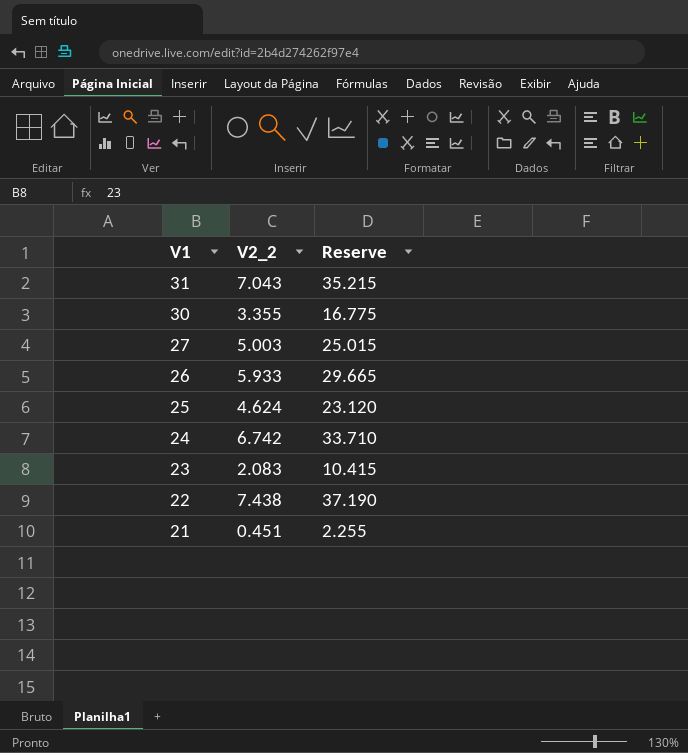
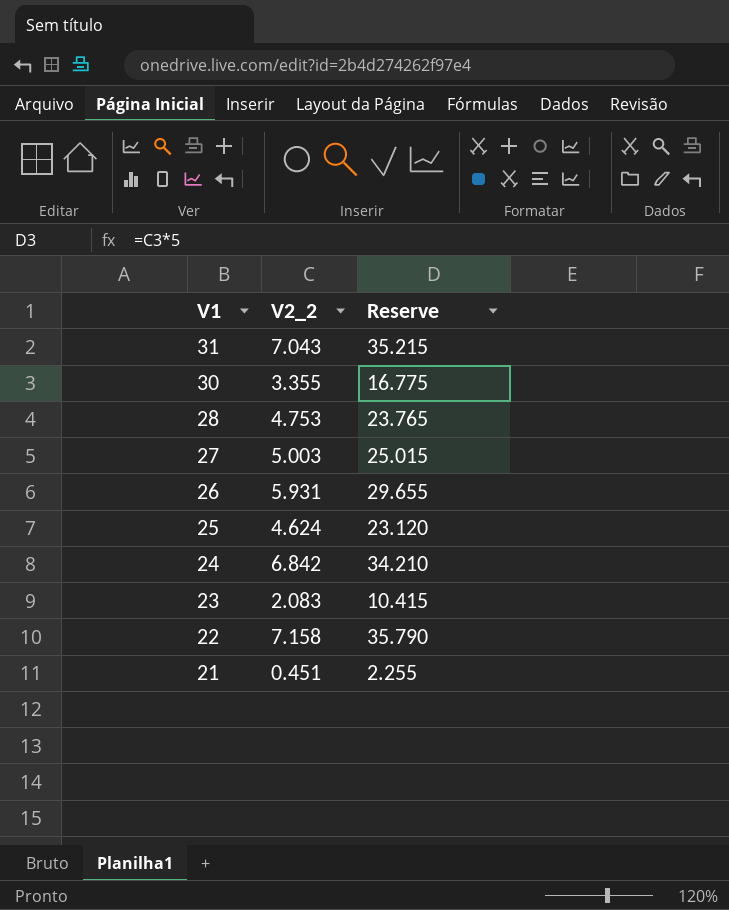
row 28: none -> 4.753 | 23.765
26 | V2_2: 5.933 -> 5.931
26 | Reserve: 29.665 -> 29.655
24 | V2_2: 6.742 -> 6.842
24 | Reserve: 33.710 -> 34.210
22 | V2_2: 7.438 -> 7.158
22 | Reserve: 37.190 -> 35.790

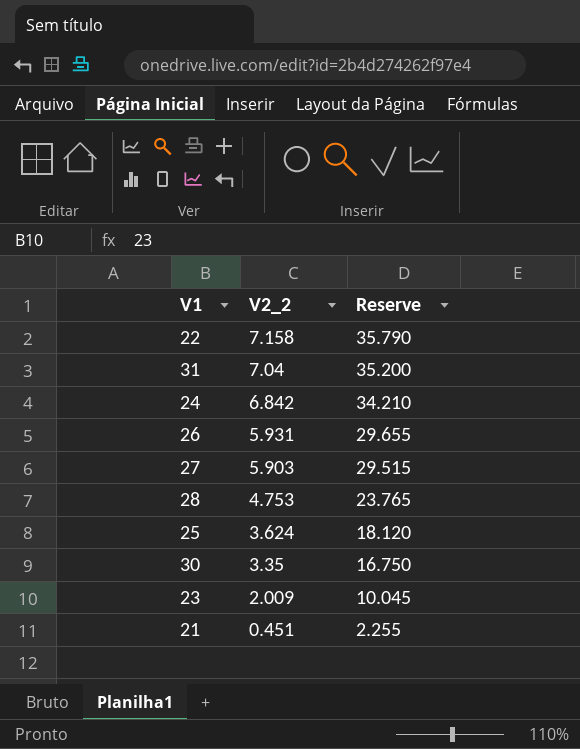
row order: V1 descending -> V2_2 descending
31 | V2_2: 7.043 -> 7.04
31 | Reserve: 35.215 -> 35.200
27 | V2_2: 5.003 -> 5.903
27 | Reserve: 25.015 -> 29.515
25 | V2_2: 4.624 -> 3.624
25 | Reserve: 23.120 -> 18.120
30 | V2_2: 3.355 -> 3.35
30 | Reserve: 16.775 -> 16.750
23 | V2_2: 2.083 -> 2.009
23 | Reserve: 10.415 -> 10.045

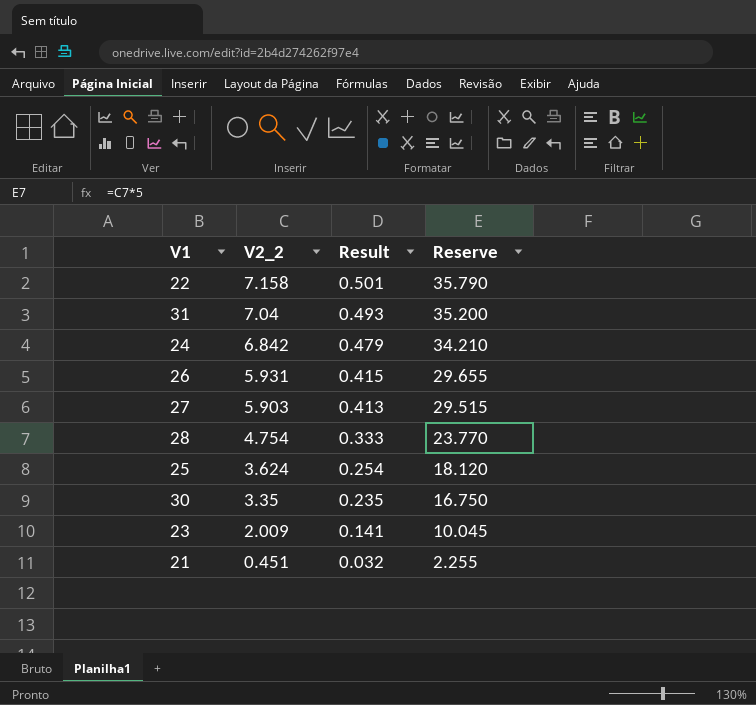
column Result | formula: none -> [V2_2] * 0.07
28 | V2_2: 4.753 -> 4.754
28 | Reserve: 23.765 -> 23.770

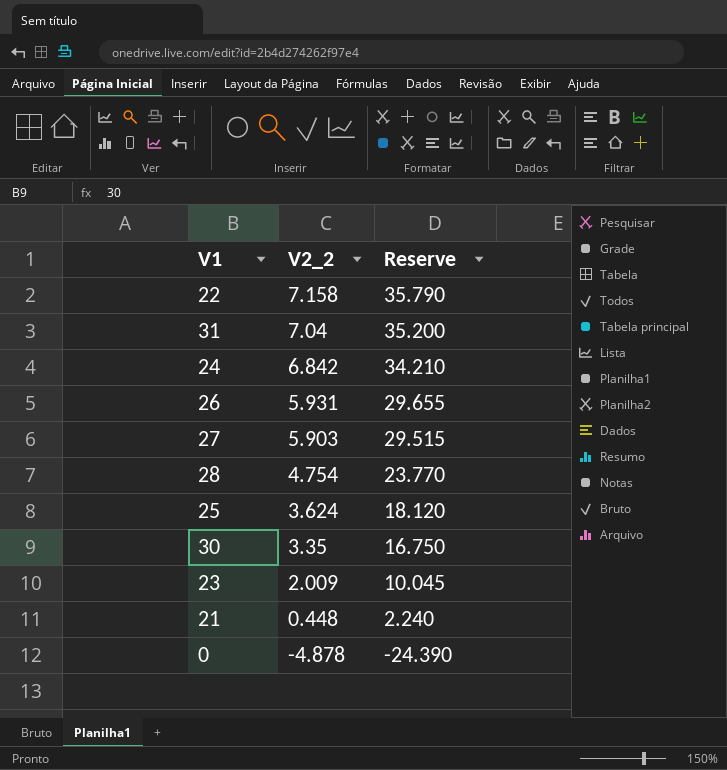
column Result | formula: [V2_2] * 0.07 -> none
21 | V2_2: 0.451 -> 0.448
21 | Reserve: 2.255 -> 2.240
row 0: none -> -4.878 | -24.390

